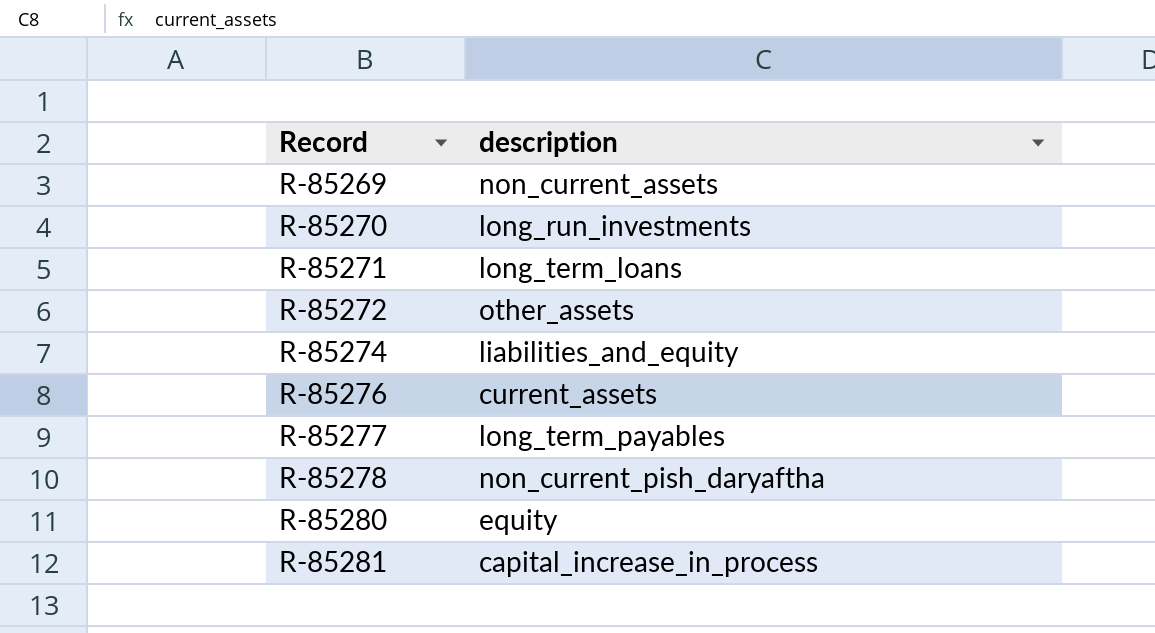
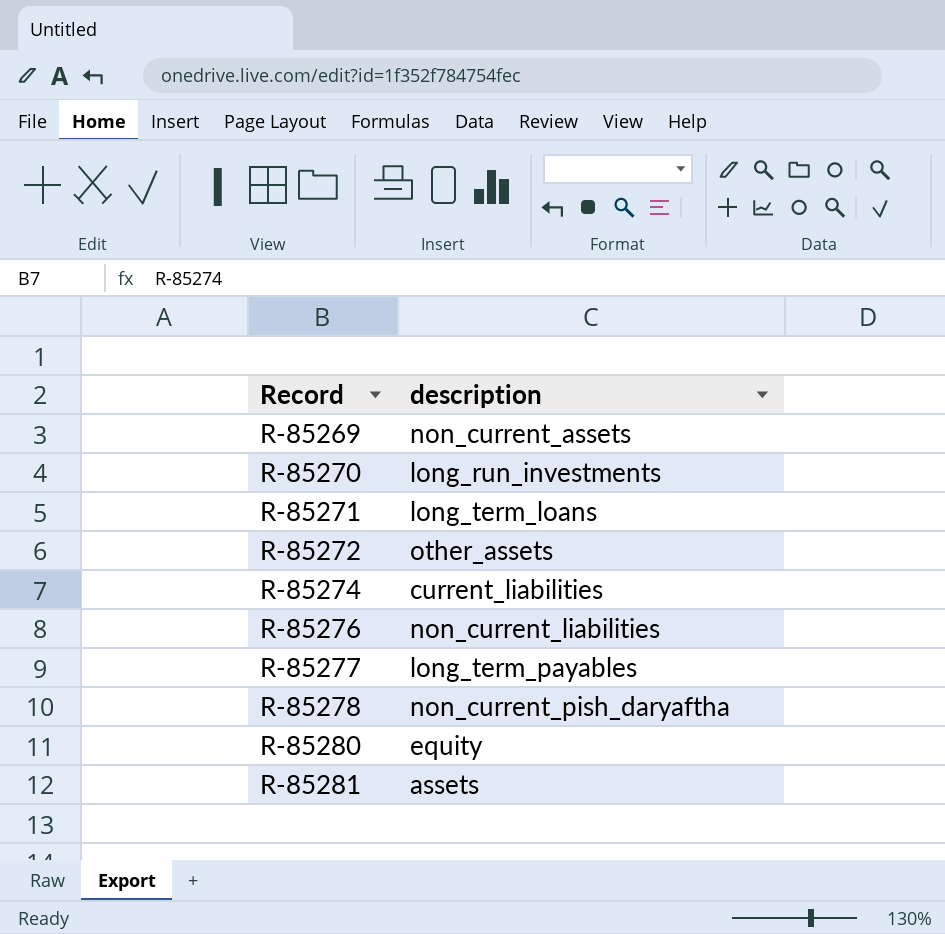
R-85274 | description: liabilities_and_equity -> current_liabilities
R-85276 | description: current_assets -> non_current_liabilities
R-85281 | description: capital_increase_in_process -> assets

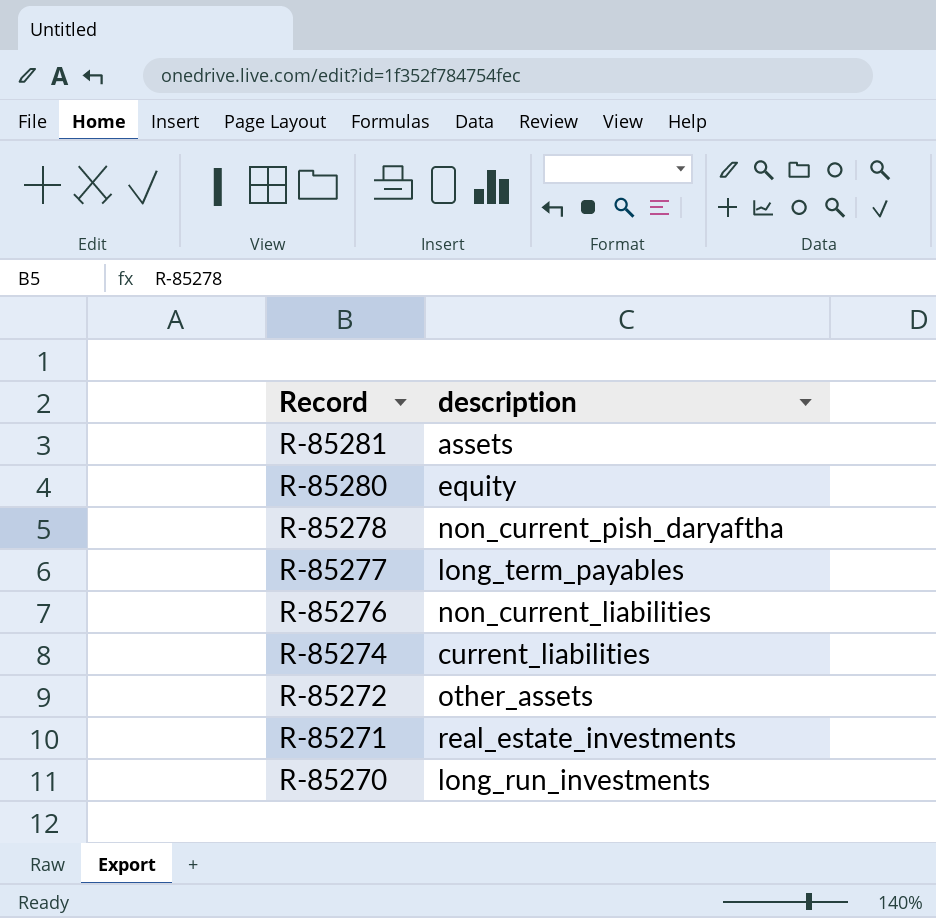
row order: Record ascending -> Record descending
row R-85269: non_current_assets -> none
R-85271 | description: long_term_loans -> real_estate_investments

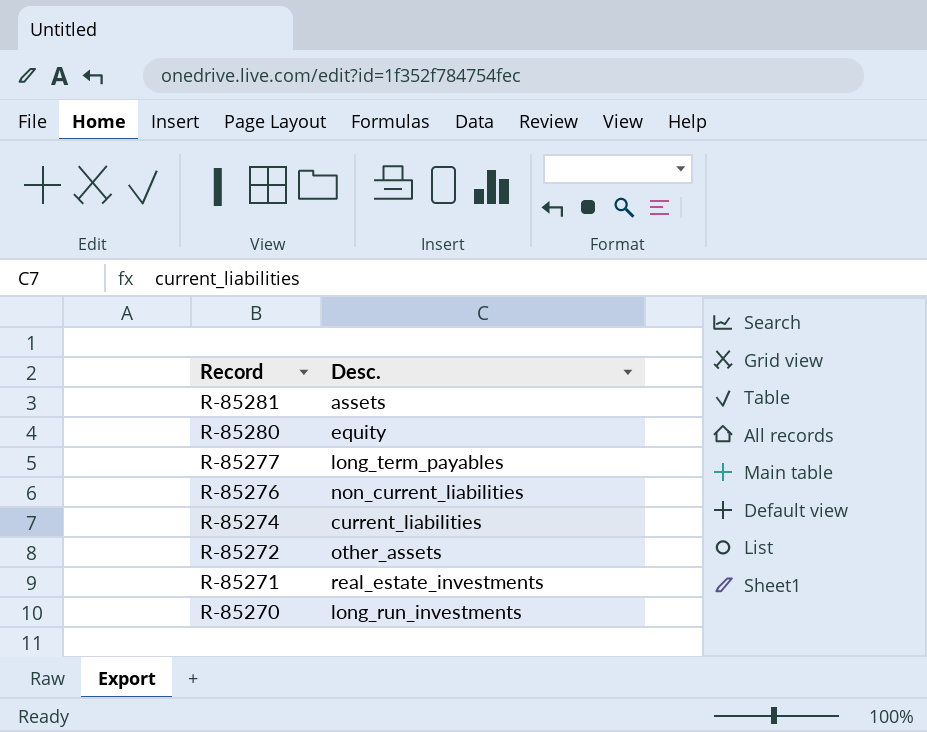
column name: description -> Desc.
row R-85278: non_current_pish_daryaftha -> none

